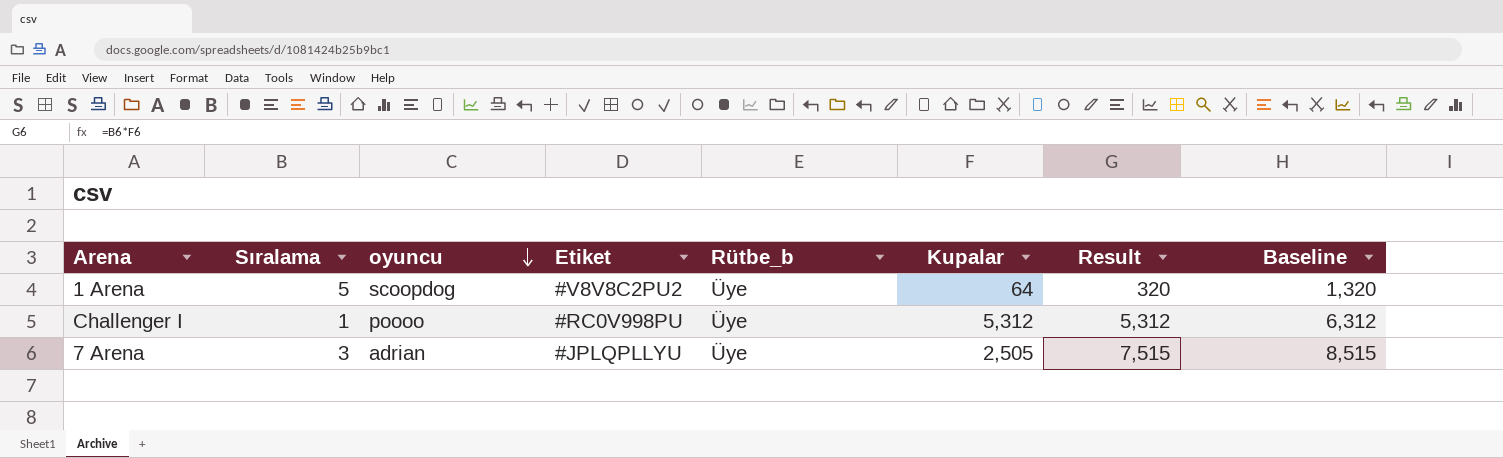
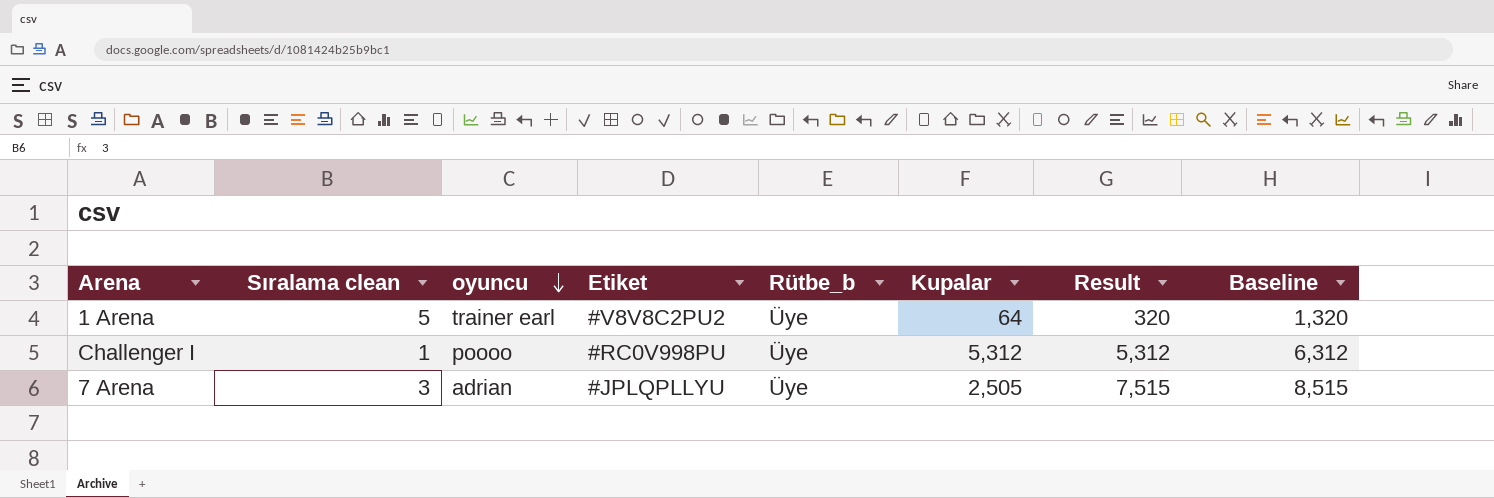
column name: Sıralama -> Sıralama clean
1 Arena | oyuncu: scoopdog -> trainer earl

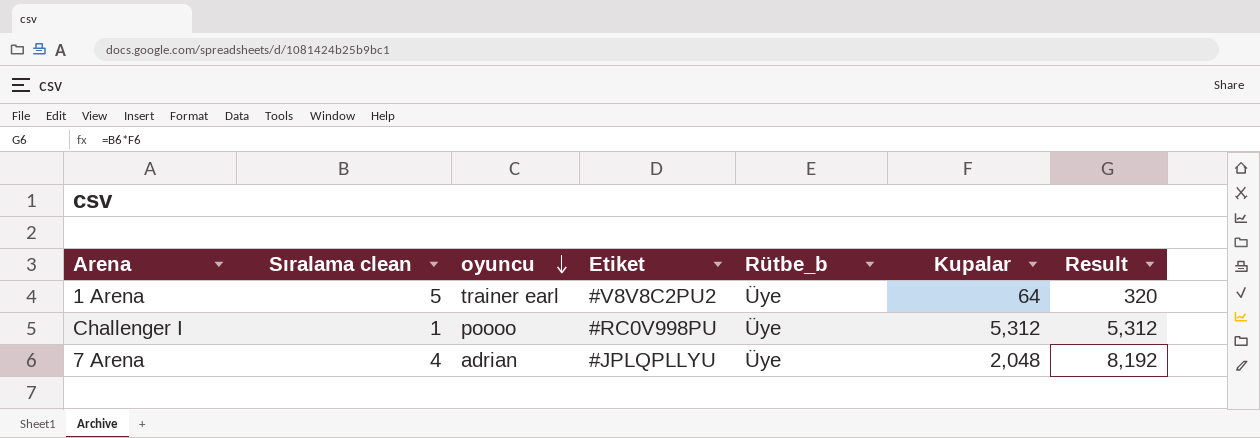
column Baseline | formula: [Result] + 1000 -> none
7 Arena | Sıralama clean: 3 -> 4
7 Arena | Kupalar: 2,505 -> 2,048
7 Arena | Result: 7,515 -> 8,192

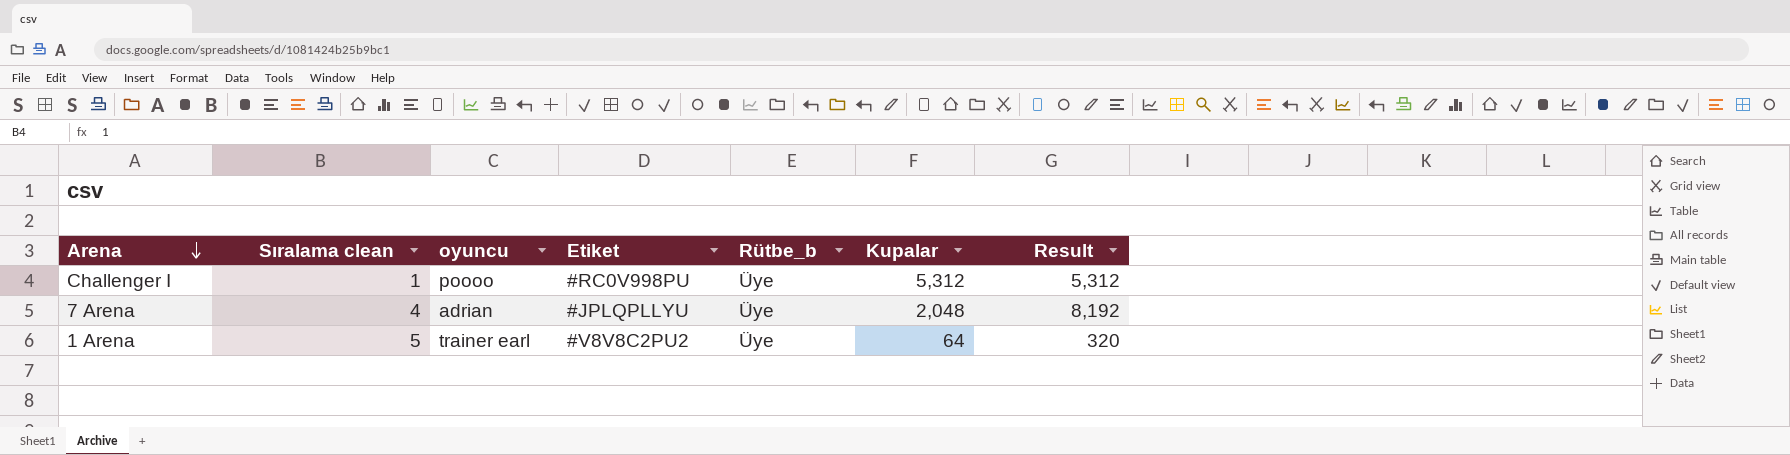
row order: oyuncu descending -> Arena descending

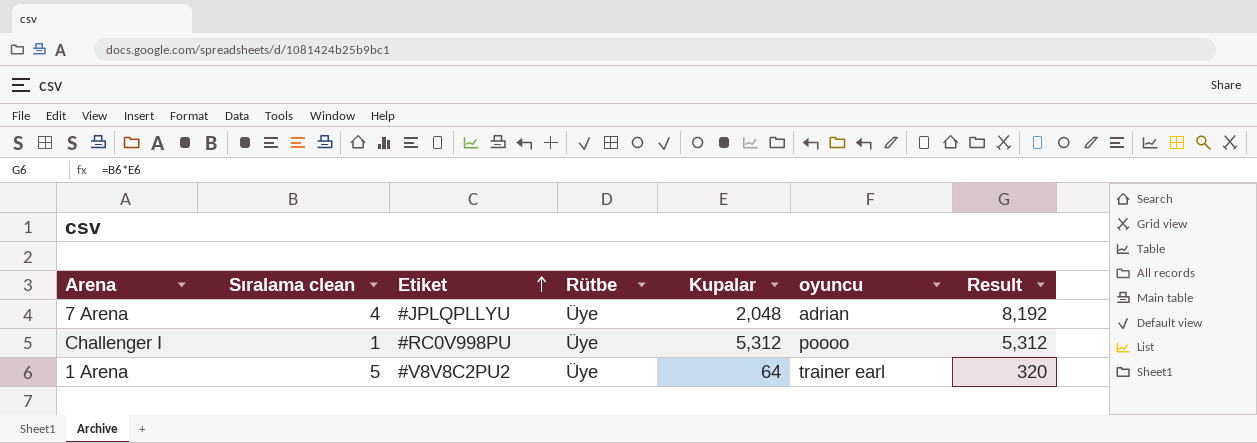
row order: Arena descending -> Etiket ascending
column name: Rütbe_b -> Rütbe
column oyuncu | position: 3 -> 6

